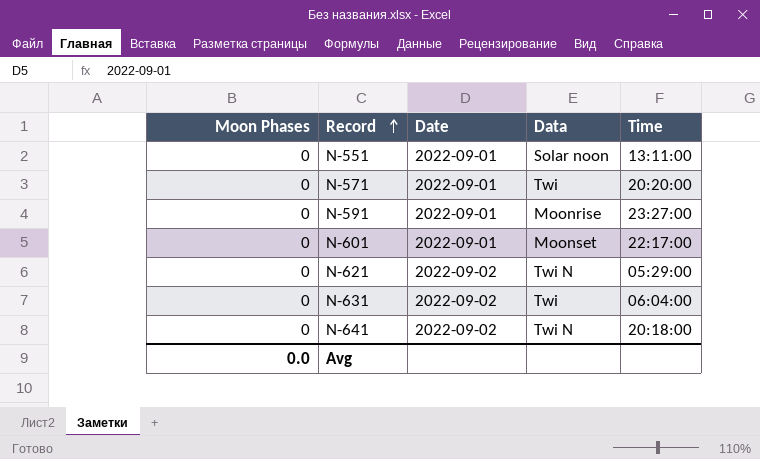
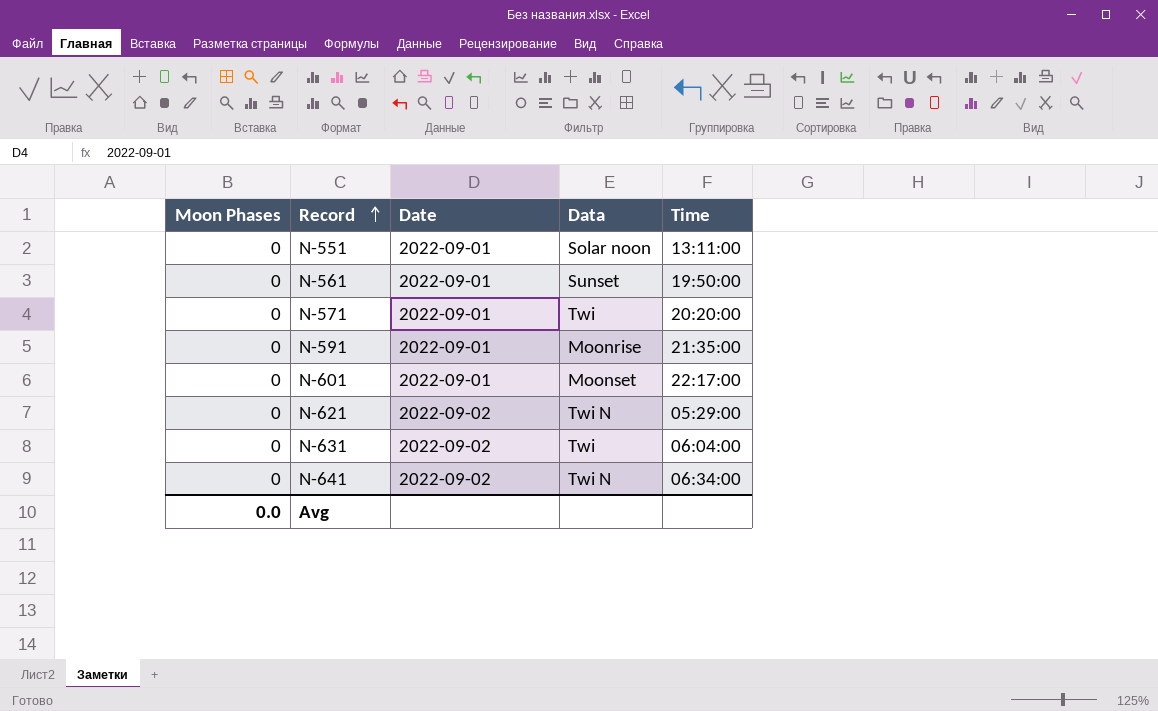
row N-561: none -> 0 | 2022-09-01 | Sunset | 19:50:00
N-591 | Time: 23:27:00 -> 21:35:00
N-641 | Time: 20:18:00 -> 06:34:00

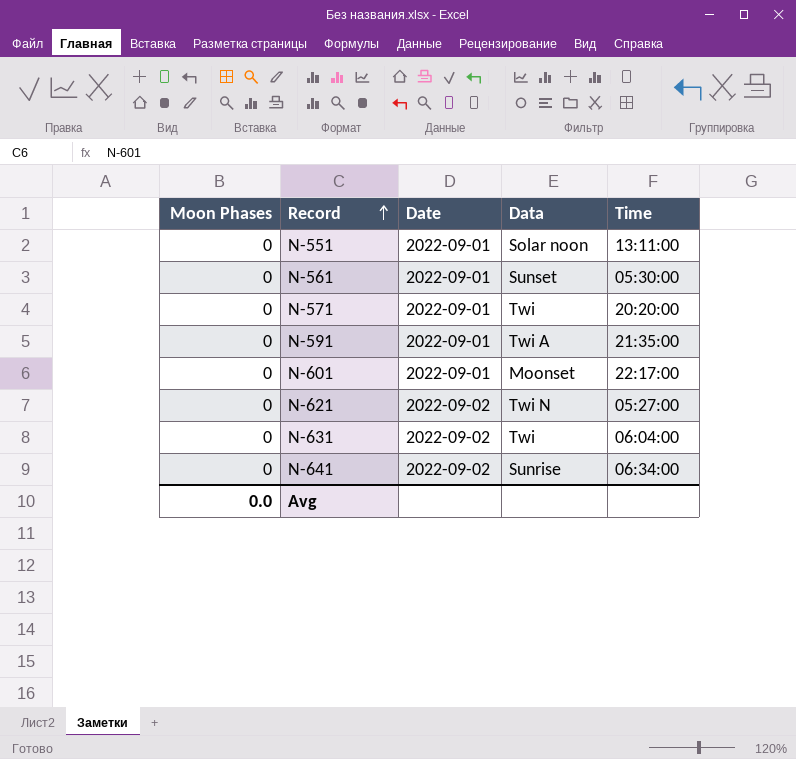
N-561 | Time: 19:50:00 -> 05:30:00
N-591 | Data: Moonrise -> Twi A
N-621 | Time: 05:29:00 -> 05:27:00
N-641 | Data: Twi N -> Sunrise

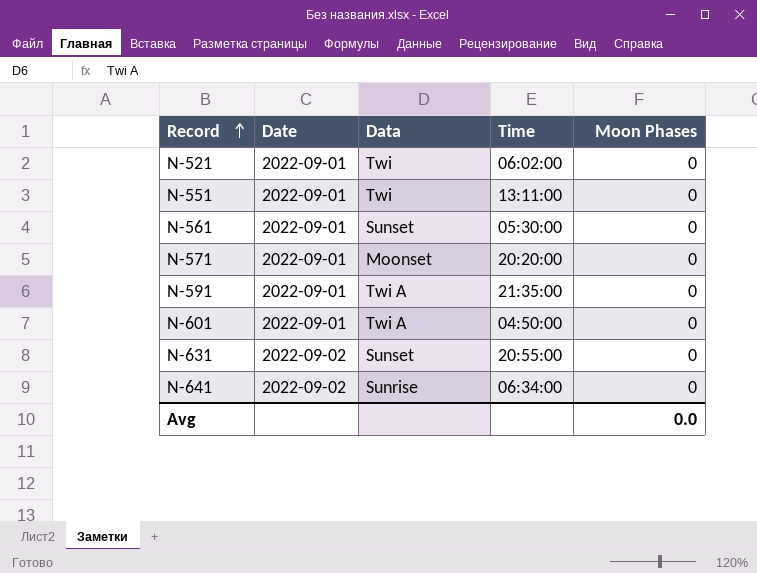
column Moon Phases | position: 1 -> 5
row N-621: 0 | 2022-09-02 | Twi N | 05:27:00 -> none
row N-521: none -> 2022-09-01 | Twi | 06:02:00 | 0
N-551 | Data: Solar noon -> Twi
N-571 | Data: Twi -> Moonset
N-601 | Data: Moonset -> Twi A
N-601 | Time: 22:17:00 -> 04:50:00
N-631 | Data: Twi -> Sunset
N-631 | Time: 06:04:00 -> 20:55:00

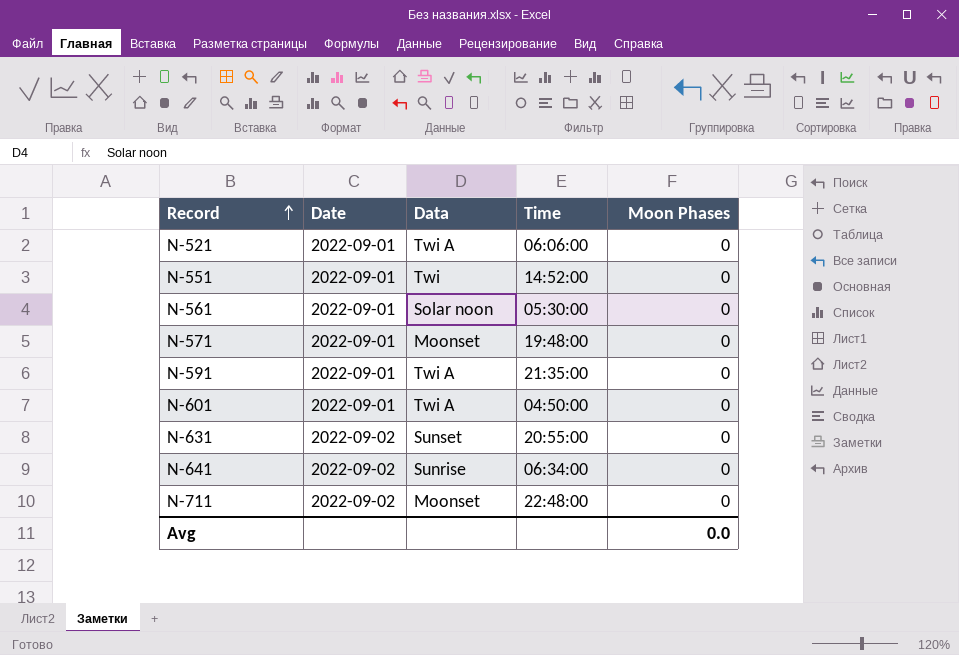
N-521 | Data: Twi -> Twi A
N-521 | Time: 06:02:00 -> 06:06:00
N-551 | Time: 13:11:00 -> 14:52:00
N-561 | Data: Sunset -> Solar noon
N-571 | Time: 20:20:00 -> 19:48:00
row N-711: none -> 2022-09-02 | Moonset | 22:48:00 | 0

